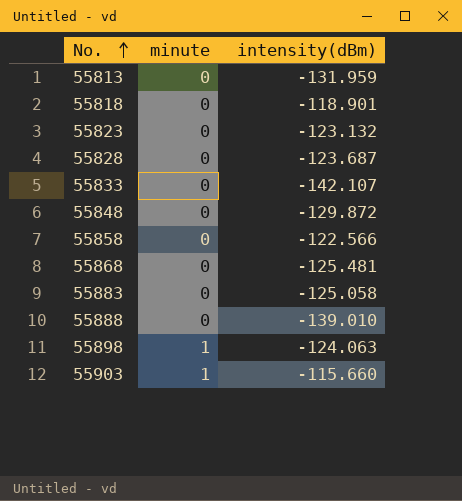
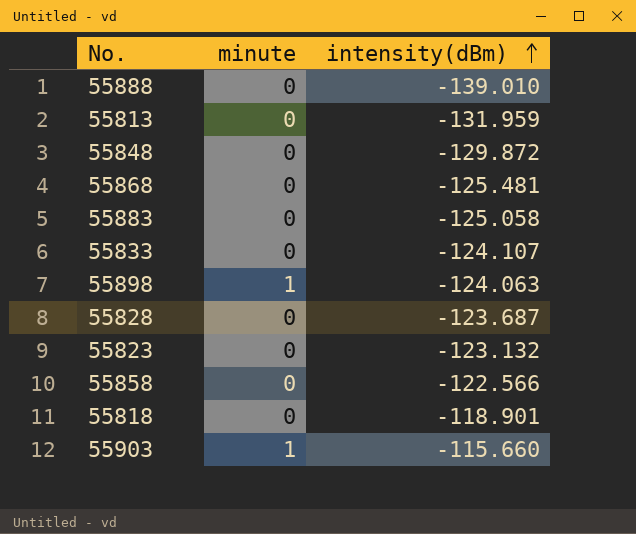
row order: No. ascending -> intensity(dBm) ascending
55833 | intensity(dBm): -142.107 -> -124.107

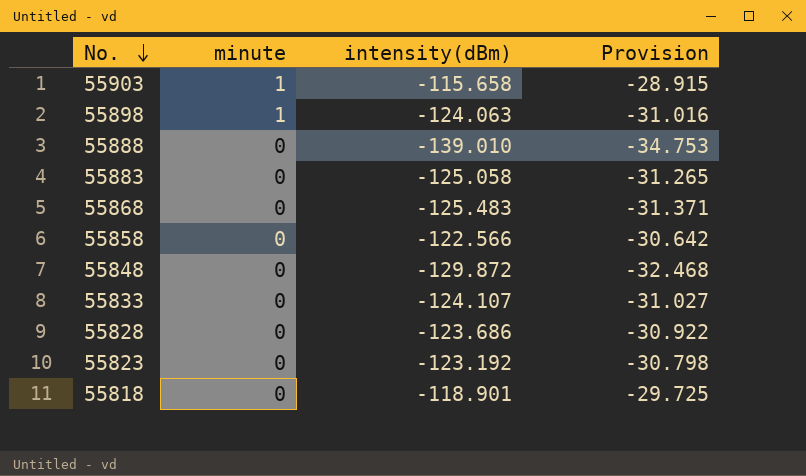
row order: intensity(dBm) ascending -> No. descending
column Provision | formula: none -> [intensity(dBm)] * 0.25
row 55813: 0 | -131.959 -> none
55903 | intensity(dBm): -115.660 -> -115.658
55868 | intensity(dBm): -125.481 -> -125.483
55828 | intensity(dBm): -123.687 -> -123.686
55823 | intensity(dBm): -123.132 -> -123.192

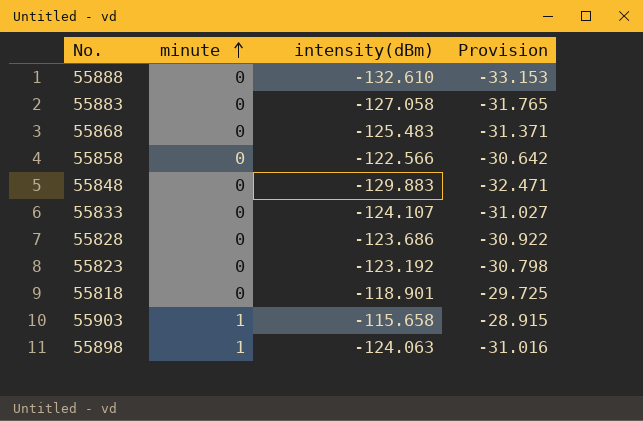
row order: No. descending -> minute ascending
55888 | intensity(dBm): -139.010 -> -132.610
55888 | Provision: -34.753 -> -33.153
55883 | intensity(dBm): -125.058 -> -127.058
55883 | Provision: -31.265 -> -31.765
55848 | intensity(dBm): -129.872 -> -129.883
55848 | Provision: -32.468 -> -32.471

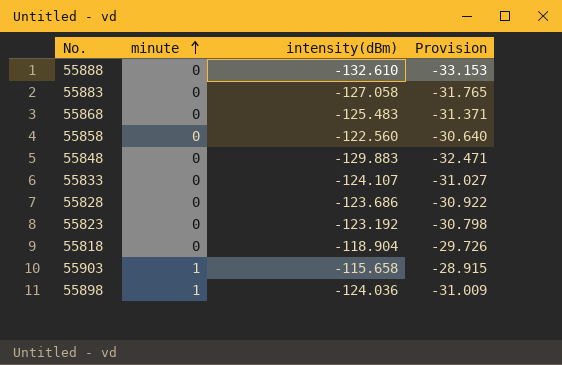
55858 | intensity(dBm): -122.566 -> -122.560
55858 | Provision: -30.642 -> -30.640
55818 | intensity(dBm): -118.901 -> -118.904
55818 | Provision: -29.725 -> -29.726
55898 | intensity(dBm): -124.063 -> -124.036
55898 | Provision: -31.016 -> -31.009

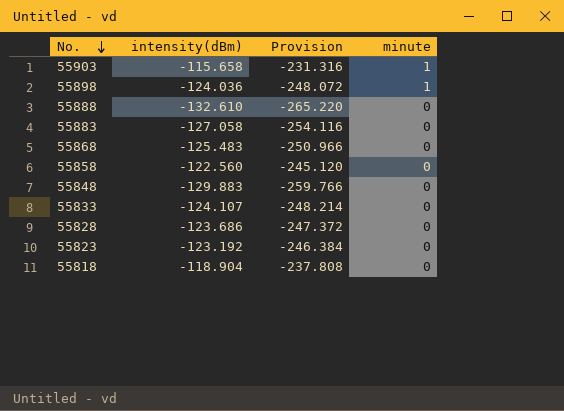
row order: minute ascending -> No. descending
column Provision | formula: [intensity(dBm)] * 0.25 -> [intensity(dBm)] * 2
column minute | position: 2 -> 4

